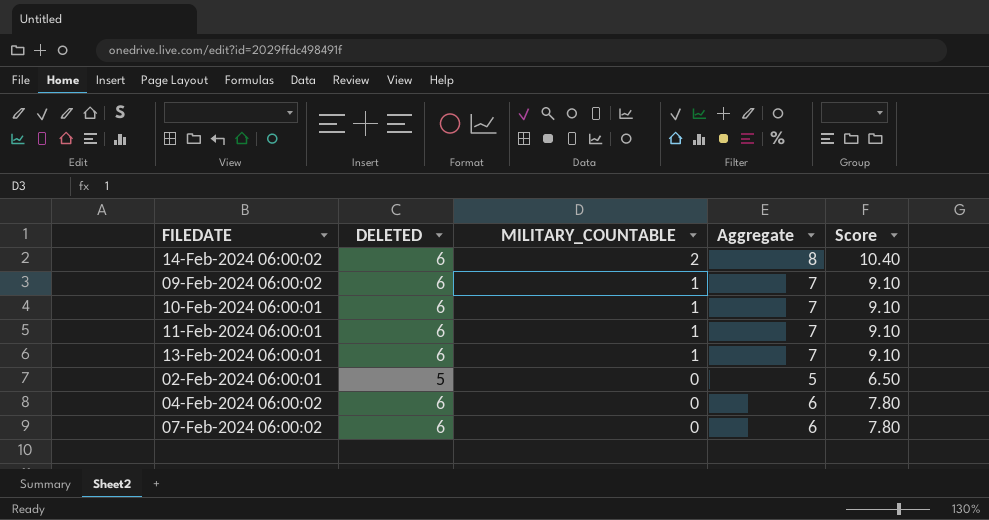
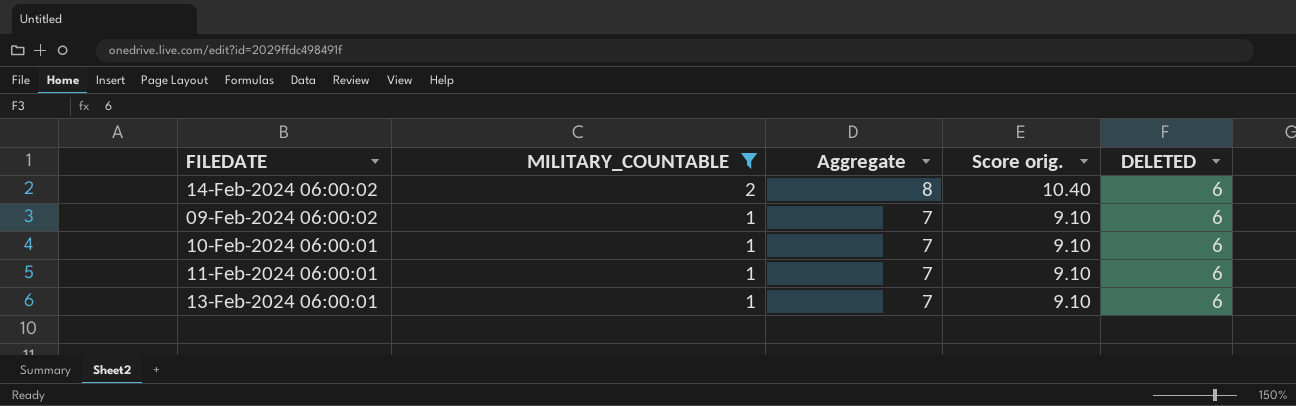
filter: none -> MILITARY_COUNTABLE != 0
column name: Score -> Score orig.
column DELETED | position: 2 -> 5

